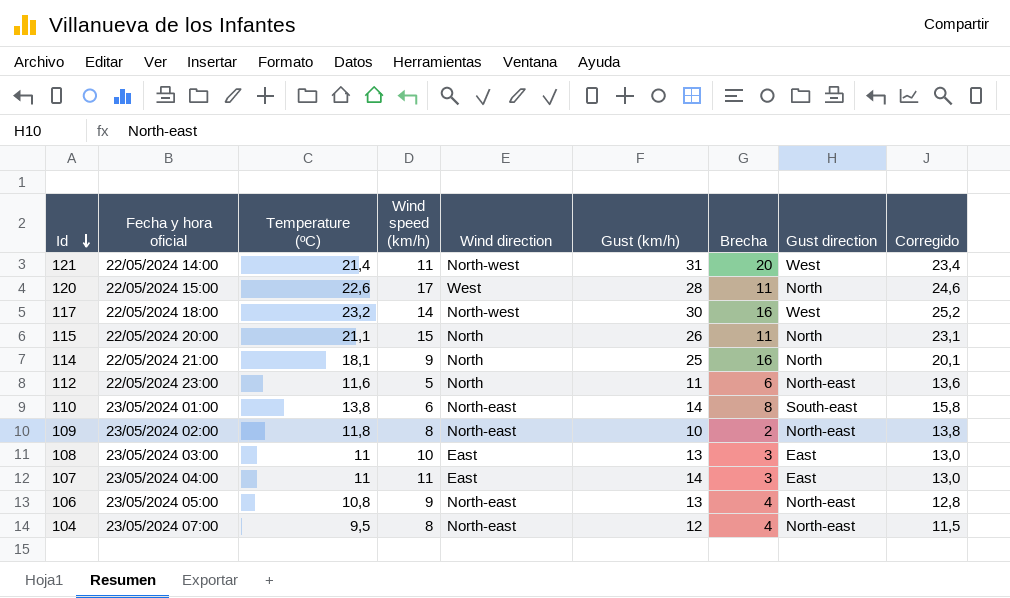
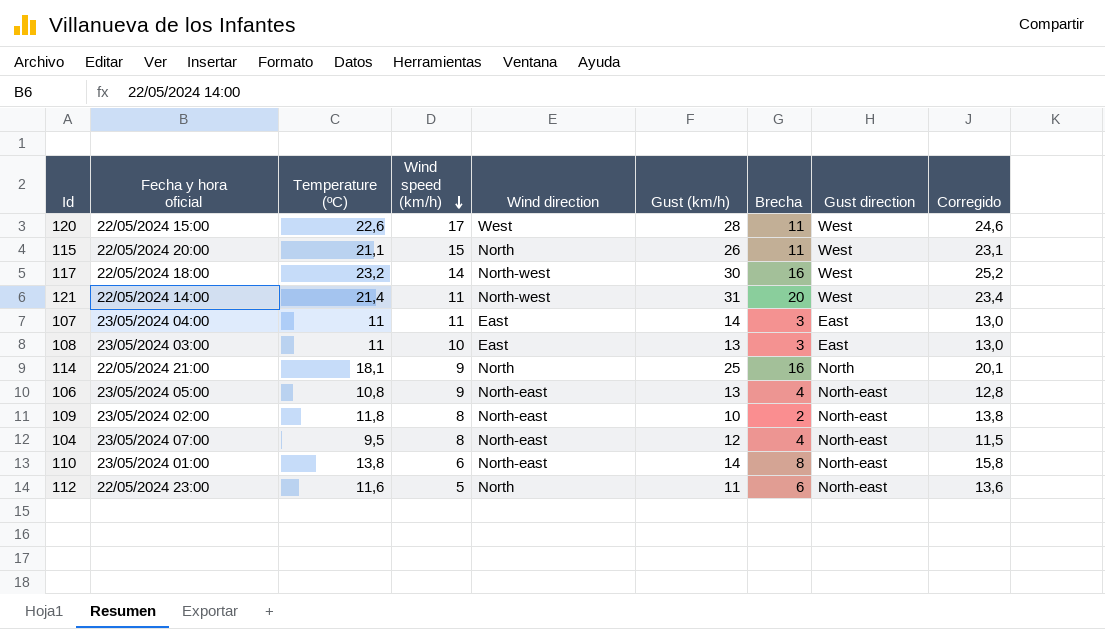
row order: Id descending -> Wind speed (km/h) descending
120 | Gust direction: North -> West
115 | Gust direction: North -> West
110 | Gust direction: South-east -> North-east

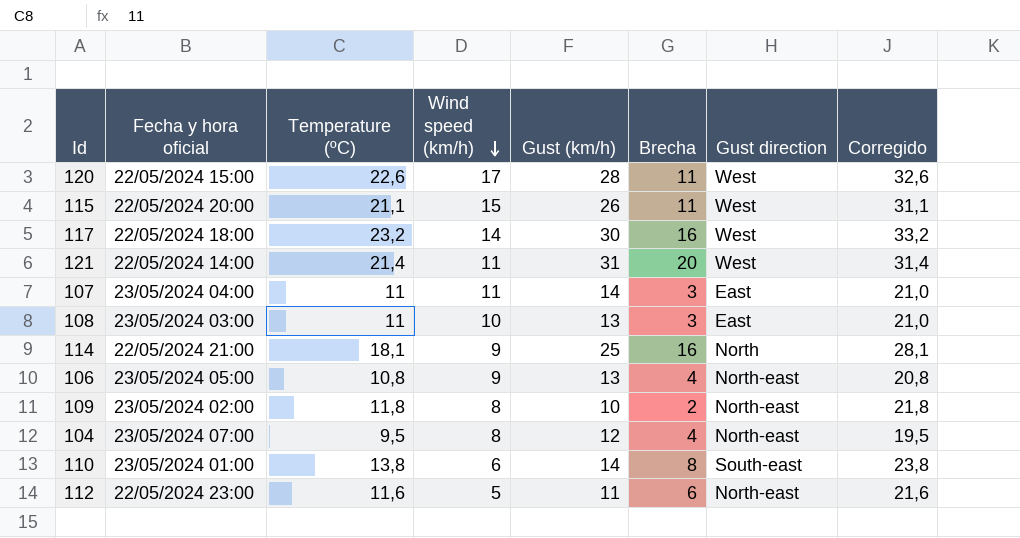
column Wind direction | position: 5 -> none
column Corregido | formula: [Temperature (ºC)] + 2 -> [Temperature (ºC)] + 10
110 | Gust direction: North-east -> South-east

